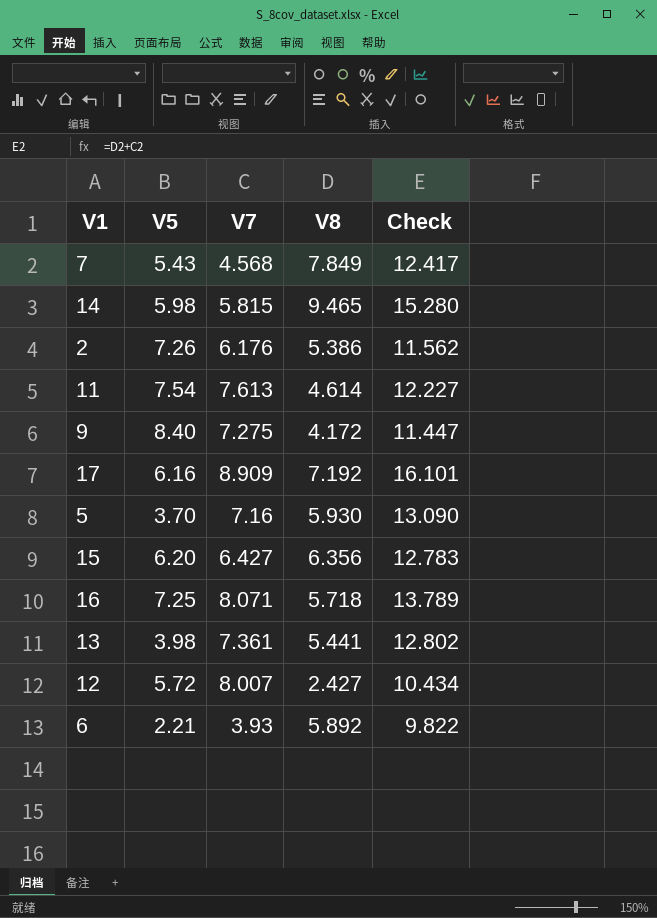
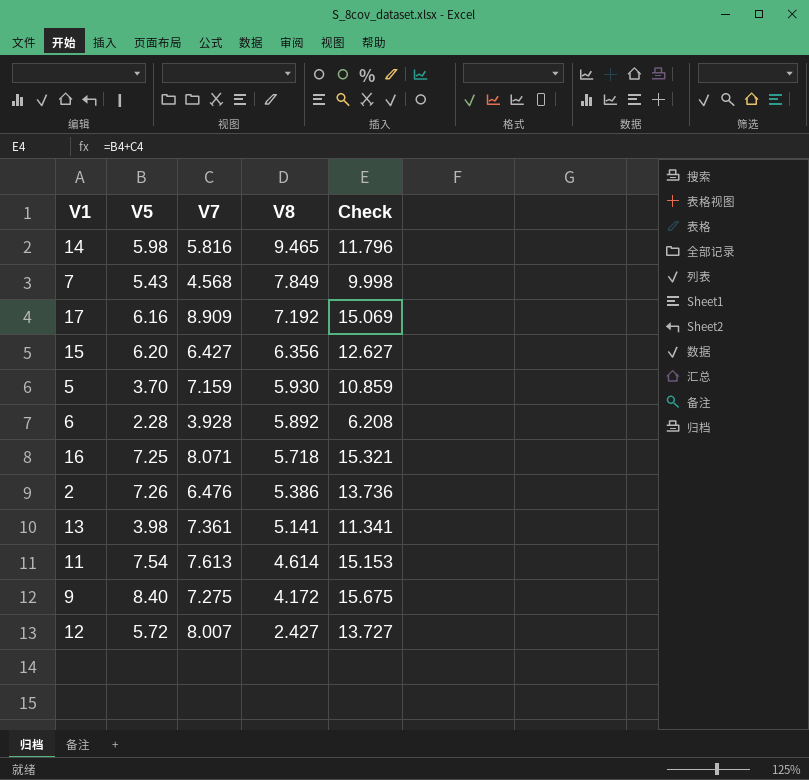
row order: none -> V8 descending
column Check | formula: [V7] + [V8] -> [V5] + [V7]
14 | V7: 5.815 -> 5.816
5 | V7: 7.16 -> 7.159
6 | V5: 2.21 -> 2.28
6 | V7: 3.93 -> 3.928
2 | V7: 6.176 -> 6.476
13 | V8: 5.441 -> 5.141

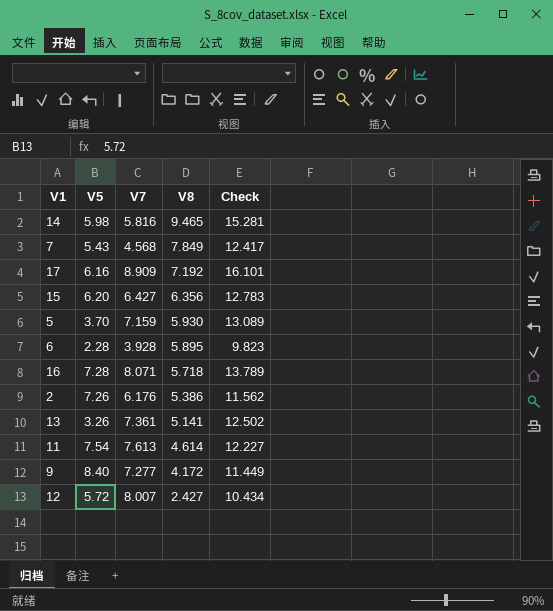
column Check | formula: [V5] + [V7] -> [V7] + [V8]
6 | V8: 5.892 -> 5.895
16 | V5: 7.25 -> 7.28
2 | V7: 6.476 -> 6.176
13 | V5: 3.98 -> 3.26
9 | V7: 7.275 -> 7.277

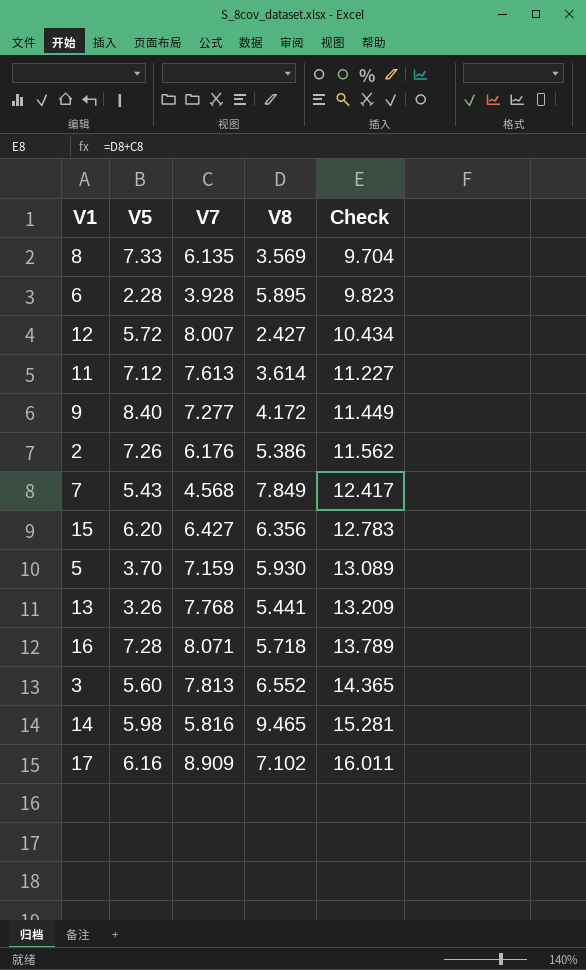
row order: V8 descending -> Check ascending
row 8: none -> 7.33 | 6.135 | 3.569 | 9.704
11 | V5: 7.54 -> 7.12
11 | V8: 4.614 -> 3.614
11 | Check: 12.227 -> 11.227
13 | V7: 7.361 -> 7.768
13 | V8: 5.141 -> 5.441
13 | Check: 12.502 -> 13.209
row 3: none -> 5.60 | 7.813 | 6.552 | 14.365
17 | V8: 7.192 -> 7.102
17 | Check: 16.101 -> 16.011

